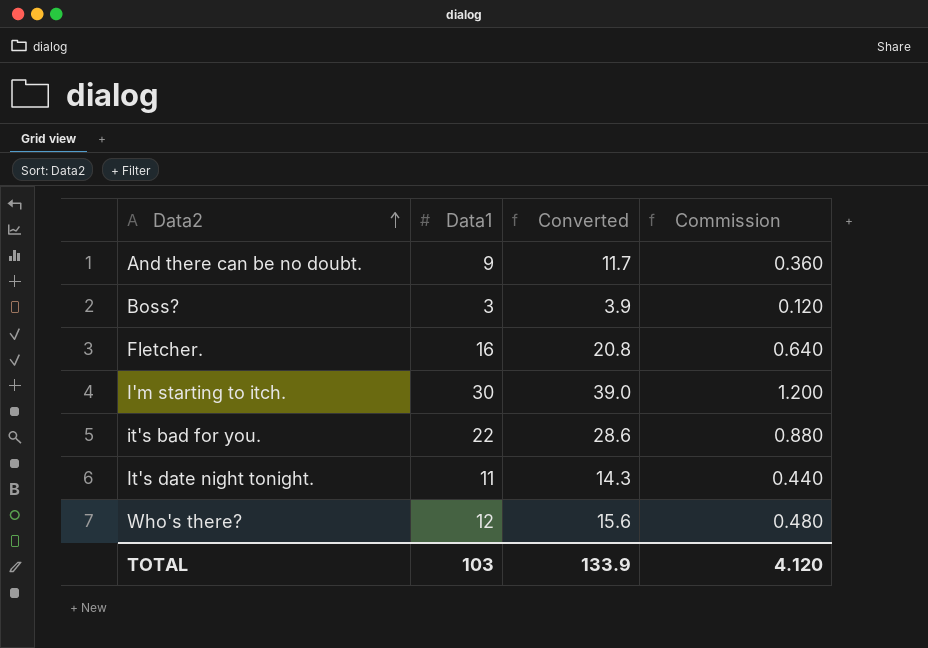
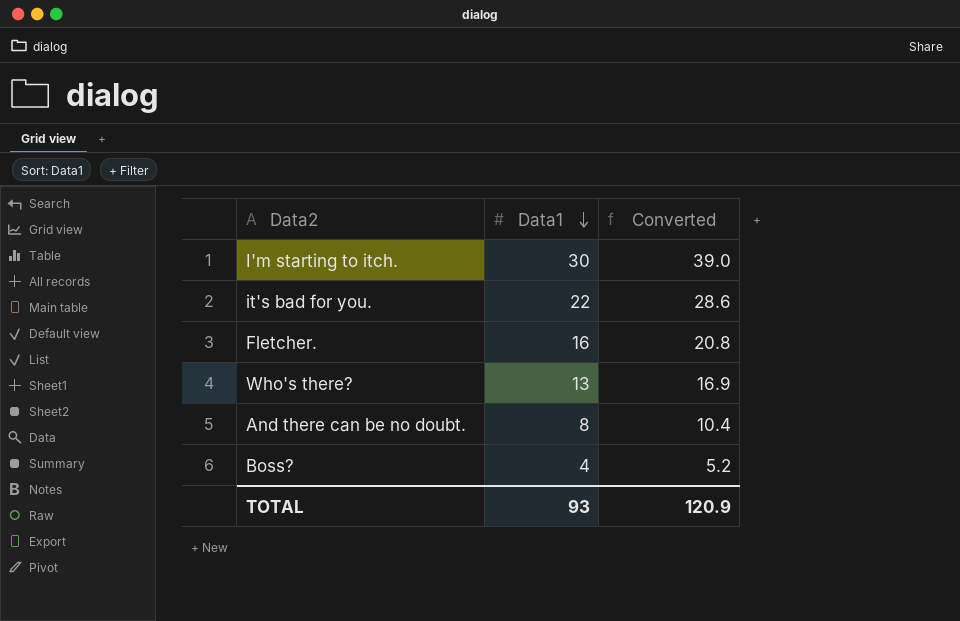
row order: Data2 ascending -> Data1 descending
column Commission | formula: [Data1] * 0.04 -> none
row It's date night tonight.: 11 | 14.3 | 0.440 -> none
Who's there? | Data1: 12 -> 13
Who's there? | Converted: 15.6 -> 16.9
And there can be no doubt. | Data1: 9 -> 8
And there can be no doubt. | Converted: 11.7 -> 10.4
Boss? | Data1: 3 -> 4
Boss? | Converted: 3.9 -> 5.2
TOTAL | Data1: 103 -> 93
TOTAL | Converted: 133.9 -> 120.9

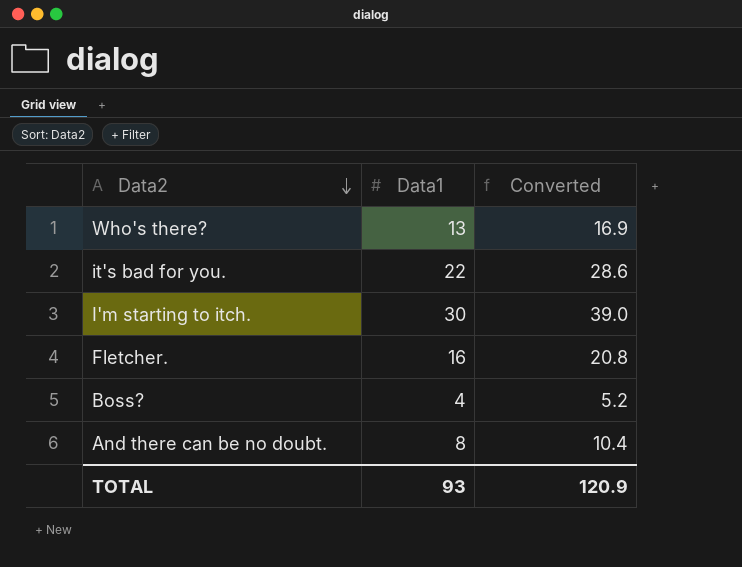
row order: Data1 descending -> Data2 descending

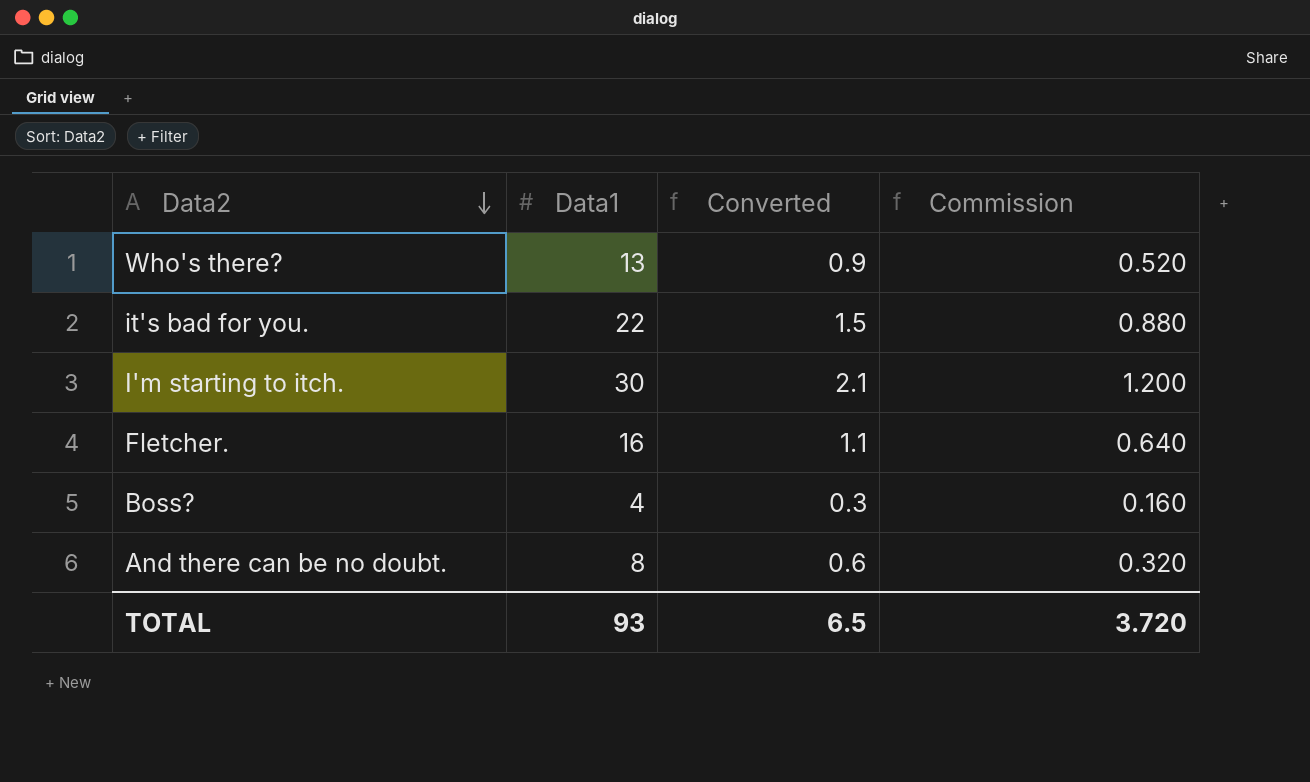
column Converted | formula: [Data1] * 1.3 -> [Data1] * 0.07
column Commission | formula: none -> [Data1] * 0.04
TOTAL | Converted: 120.9 -> 6.5

